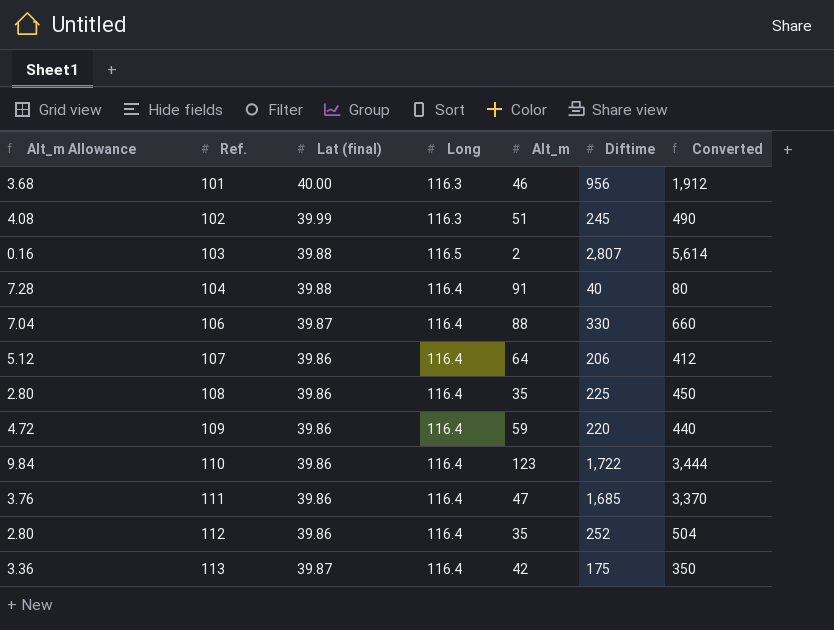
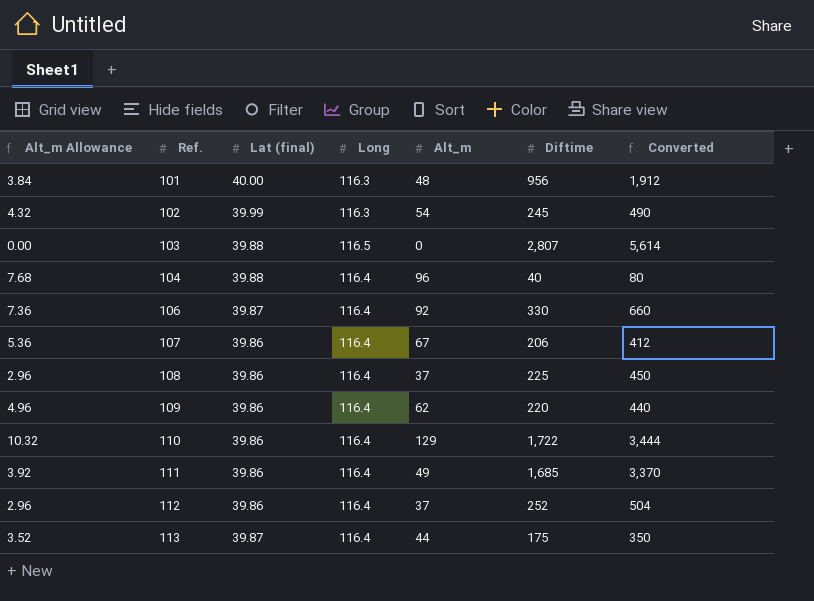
101 | Alt_m Allowance: 3.68 -> 3.84
101 | Alt_m: 46 -> 48
102 | Alt_m Allowance: 4.08 -> 4.32
102 | Alt_m: 51 -> 54
103 | Alt_m Allowance: 0.16 -> 0.00
103 | Alt_m: 2 -> 0
104 | Alt_m Allowance: 7.28 -> 7.68
104 | Alt_m: 91 -> 96
106 | Alt_m Allowance: 7.04 -> 7.36
106 | Alt_m: 88 -> 92
107 | Alt_m Allowance: 5.12 -> 5.36
107 | Alt_m: 64 -> 67
108 | Alt_m Allowance: 2.80 -> 2.96
108 | Alt_m: 35 -> 37
109 | Alt_m Allowance: 4.72 -> 4.96
109 | Alt_m: 59 -> 62
110 | Alt_m Allowance: 9.84 -> 10.32
110 | Alt_m: 123 -> 129
111 | Alt_m Allowance: 3.76 -> 3.92
111 | Alt_m: 47 -> 49
112 | Alt_m Allowance: 2.80 -> 2.96
112 | Alt_m: 35 -> 37
113 | Alt_m Allowance: 3.36 -> 3.52
113 | Alt_m: 42 -> 44

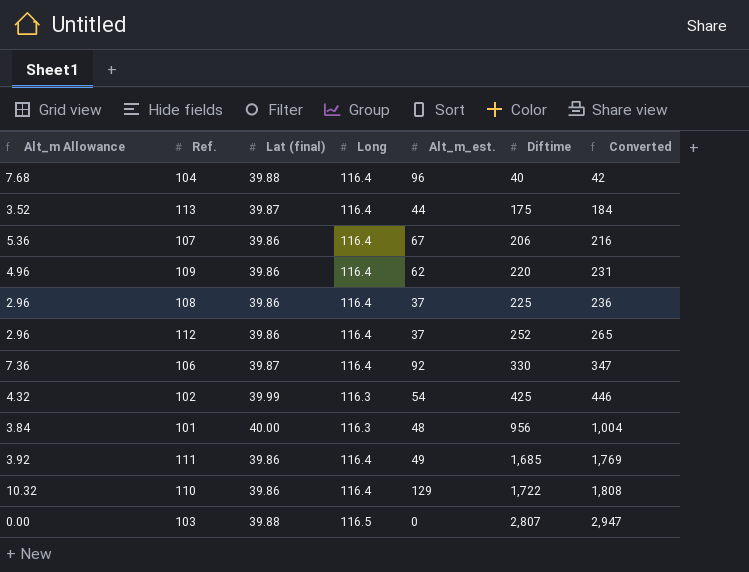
row order: Ref. ascending -> Diftime ascending
column name: Alt_m -> Alt_m_est.
column Converted | formula: [Diftime] * 2 -> [Diftime] * 1.05
102 | Diftime: 245 -> 425

